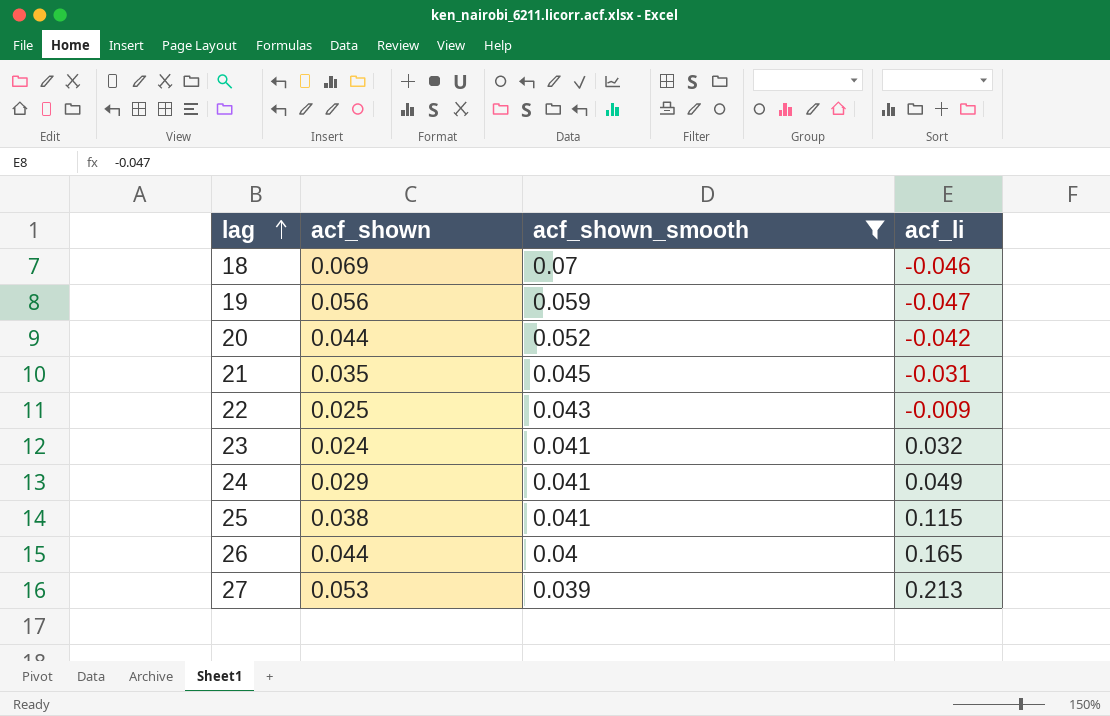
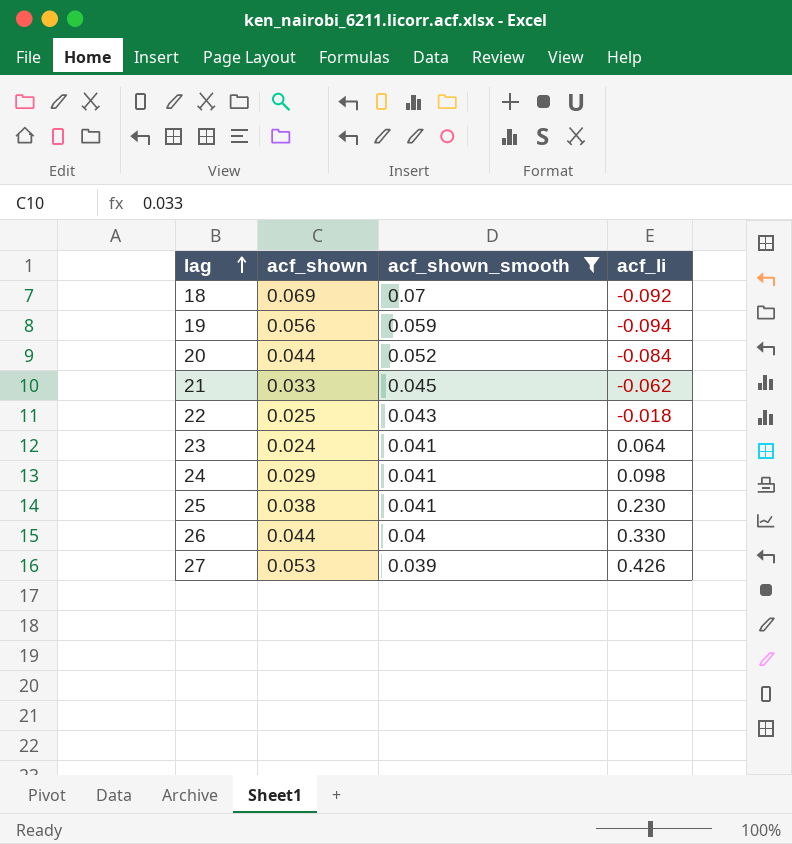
18 | acf_li: -0.046 -> -0.092
19 | acf_li: -0.047 -> -0.094
20 | acf_li: -0.042 -> -0.084
21 | acf_shown: 0.035 -> 0.033
21 | acf_li: -0.031 -> -0.062
22 | acf_li: -0.009 -> -0.018
23 | acf_li: 0.032 -> 0.064
24 | acf_li: 0.049 -> 0.098
25 | acf_li: 0.115 -> 0.230
26 | acf_li: 0.165 -> 0.330
27 | acf_li: 0.213 -> 0.426

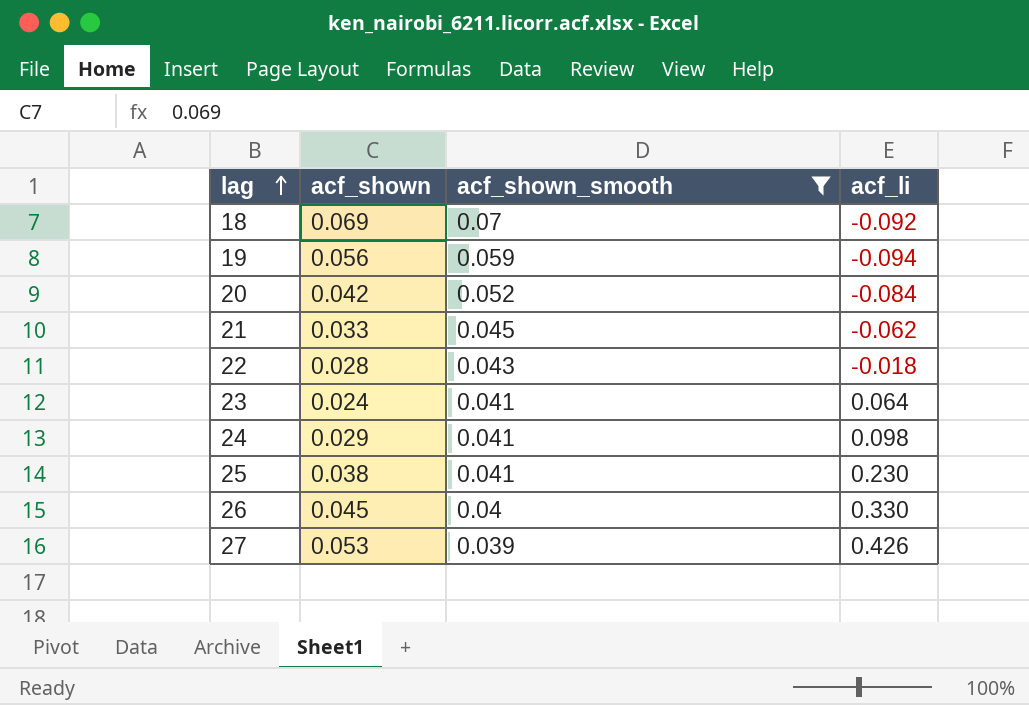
20 | acf_shown: 0.044 -> 0.042
22 | acf_shown: 0.025 -> 0.028
26 | acf_shown: 0.044 -> 0.045

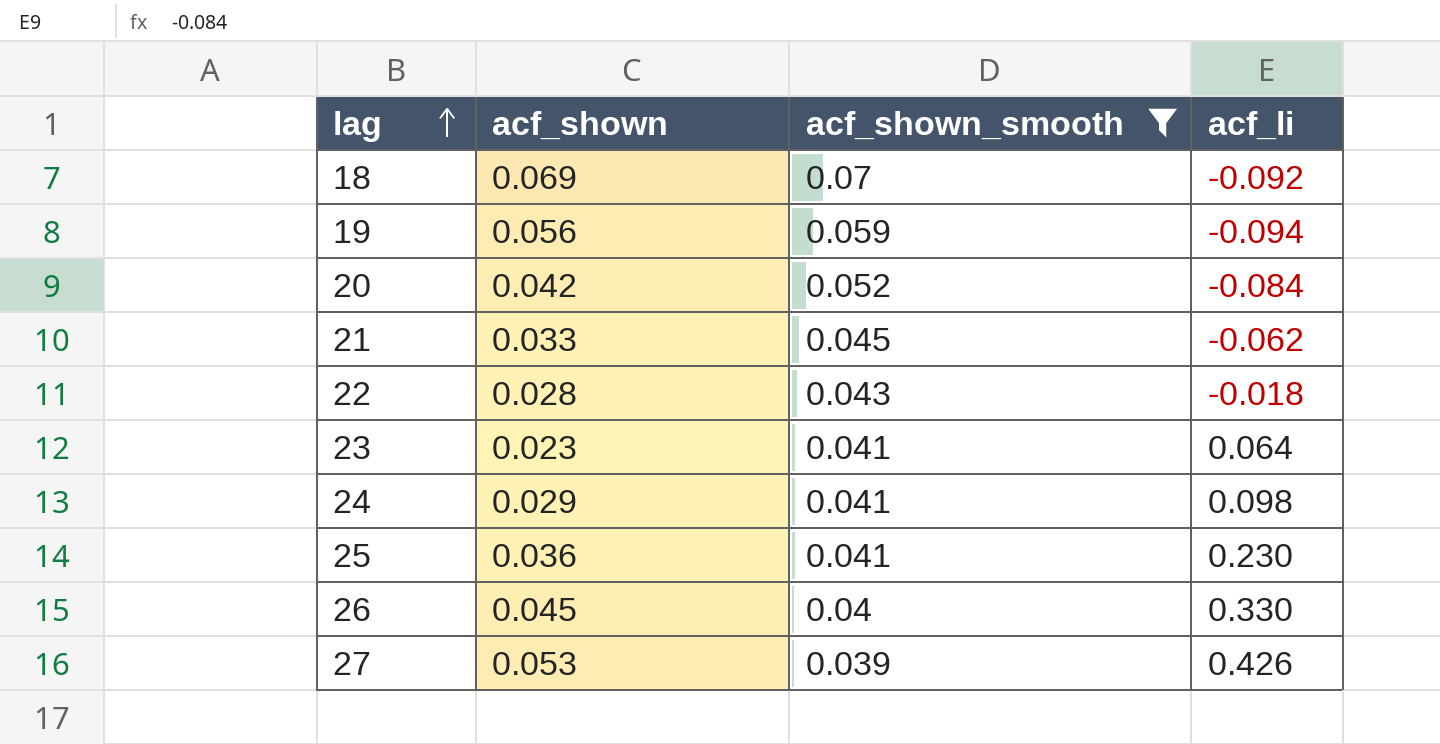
23 | acf_shown: 0.024 -> 0.023
25 | acf_shown: 0.038 -> 0.036

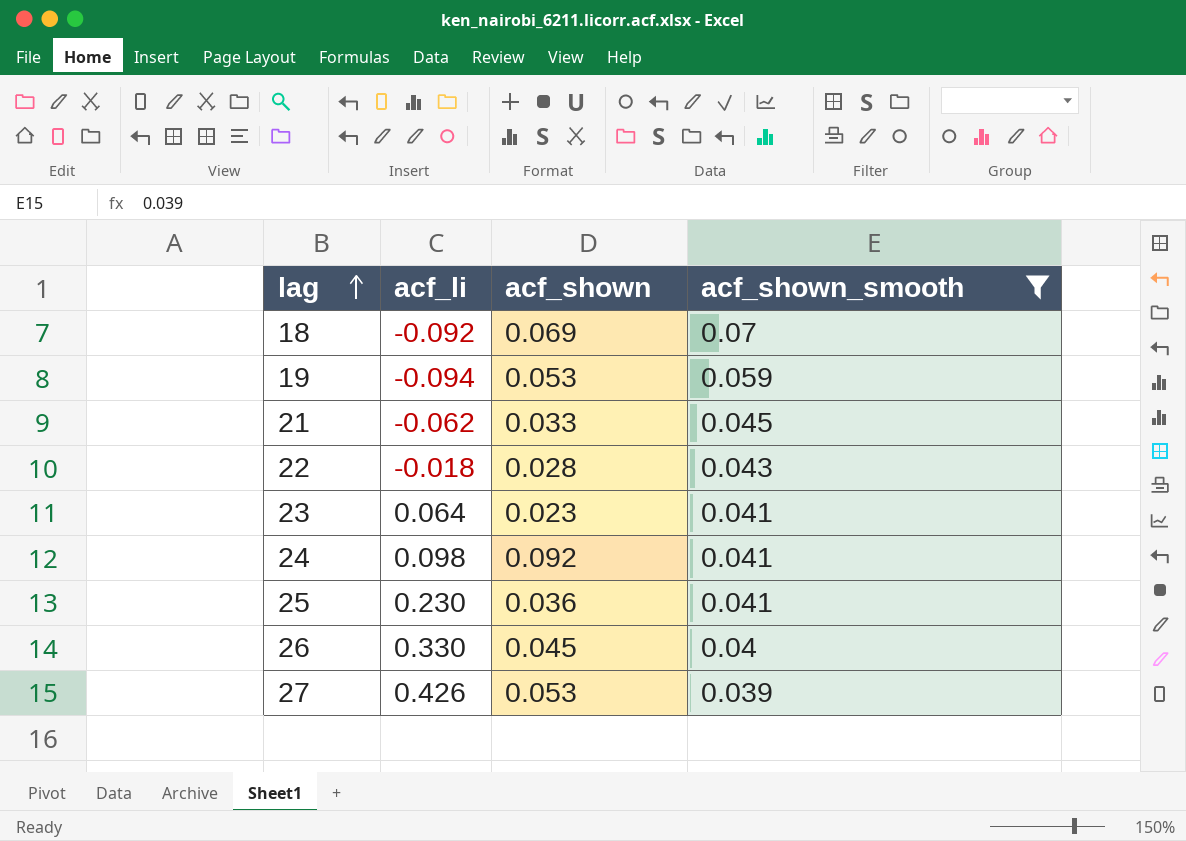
column acf_li | position: 4 -> 2
row 20: 0.042 | 0.052 | -0.084 -> none
19 | acf_shown: 0.056 -> 0.053
24 | acf_shown: 0.029 -> 0.092

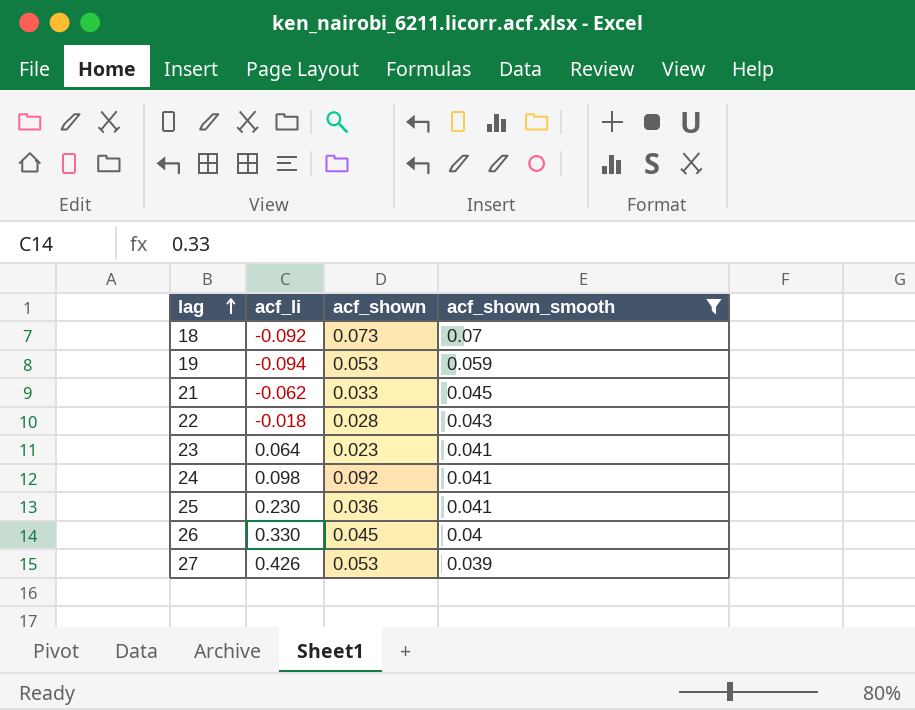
18 | acf_shown: 0.069 -> 0.073

